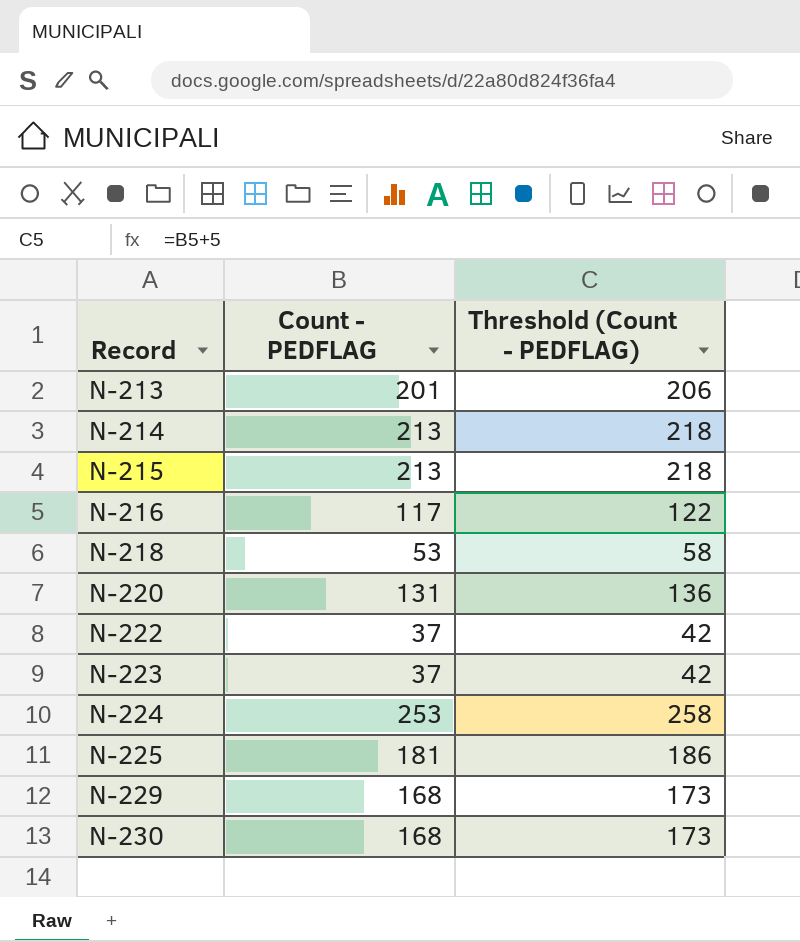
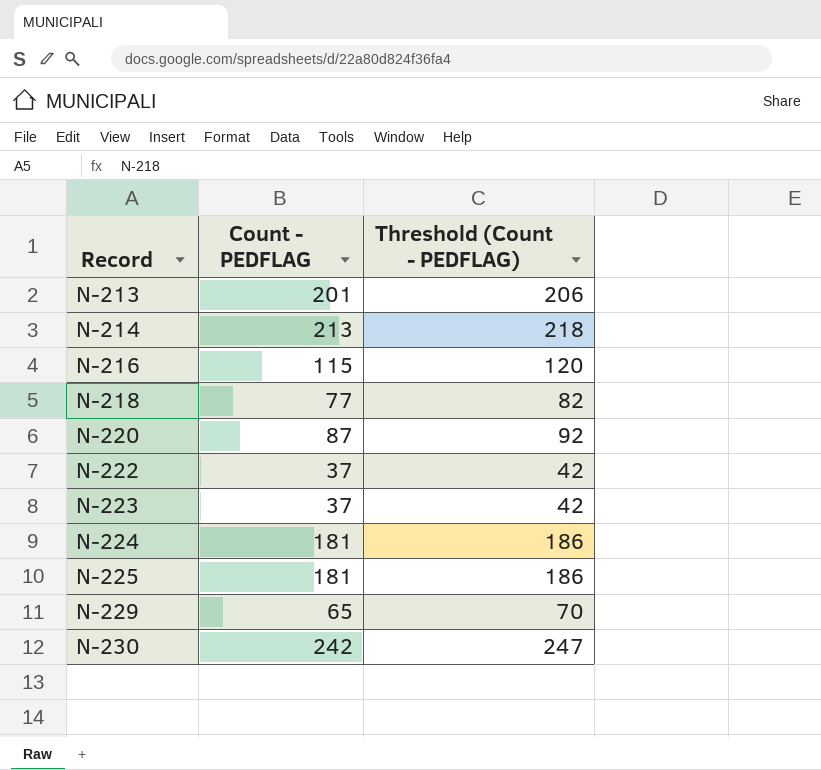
row N-215: 213 | 218 -> none
N-216 | Count - PEDFLAG: 117 -> 115
N-216 | Threshold (Count - PEDFLAG): 122 -> 120
N-218 | Count - PEDFLAG: 53 -> 77
N-218 | Threshold (Count - PEDFLAG): 58 -> 82
N-220 | Count - PEDFLAG: 131 -> 87
N-220 | Threshold (Count - PEDFLAG): 136 -> 92
N-224 | Count - PEDFLAG: 253 -> 181
N-224 | Threshold (Count - PEDFLAG): 258 -> 186
N-229 | Count - PEDFLAG: 168 -> 65
N-229 | Threshold (Count - PEDFLAG): 173 -> 70
N-230 | Count - PEDFLAG: 168 -> 242
N-230 | Threshold (Count - PEDFLAG): 173 -> 247

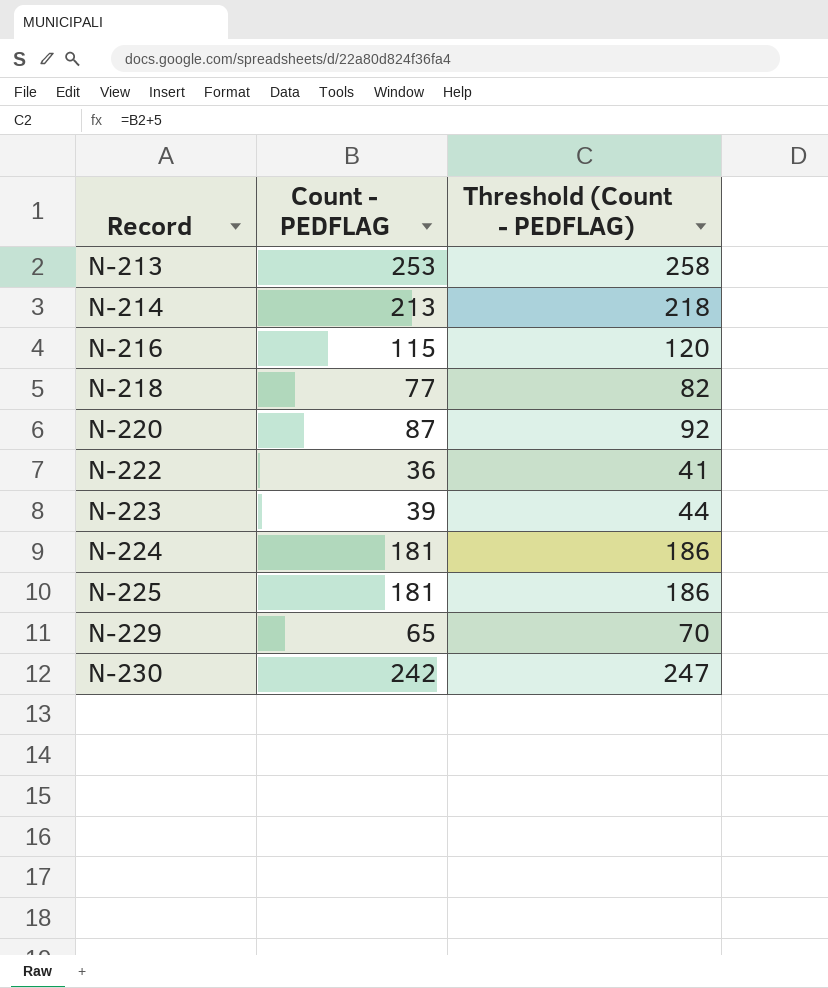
N-213 | Count - PEDFLAG: 201 -> 253
N-213 | Threshold (Count - PEDFLAG): 206 -> 258
N-222 | Count - PEDFLAG: 37 -> 36
N-222 | Threshold (Count - PEDFLAG): 42 -> 41
N-223 | Count - PEDFLAG: 37 -> 39
N-223 | Threshold (Count - PEDFLAG): 42 -> 44

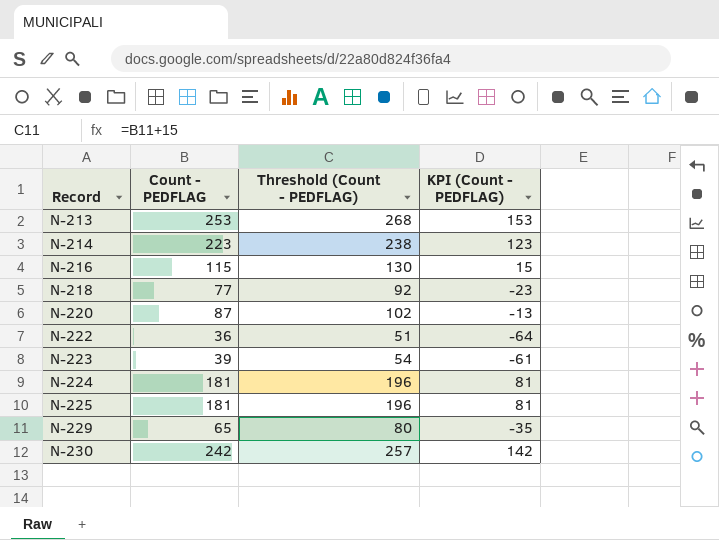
column Threshold (Count - PEDFLAG) | formula: [Count - PEDFLAG] + 5 -> [Count - PEDFLAG] + 15
column KPI (Count - PEDFLAG) | formula: none -> [Count - PEDFLAG] - 100
N-214 | Count - PEDFLAG: 213 -> 223

